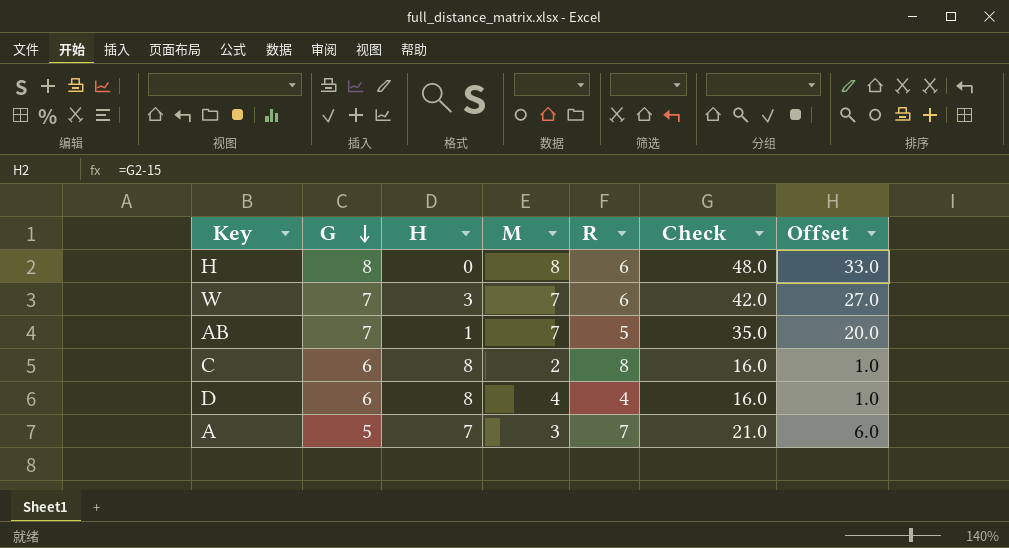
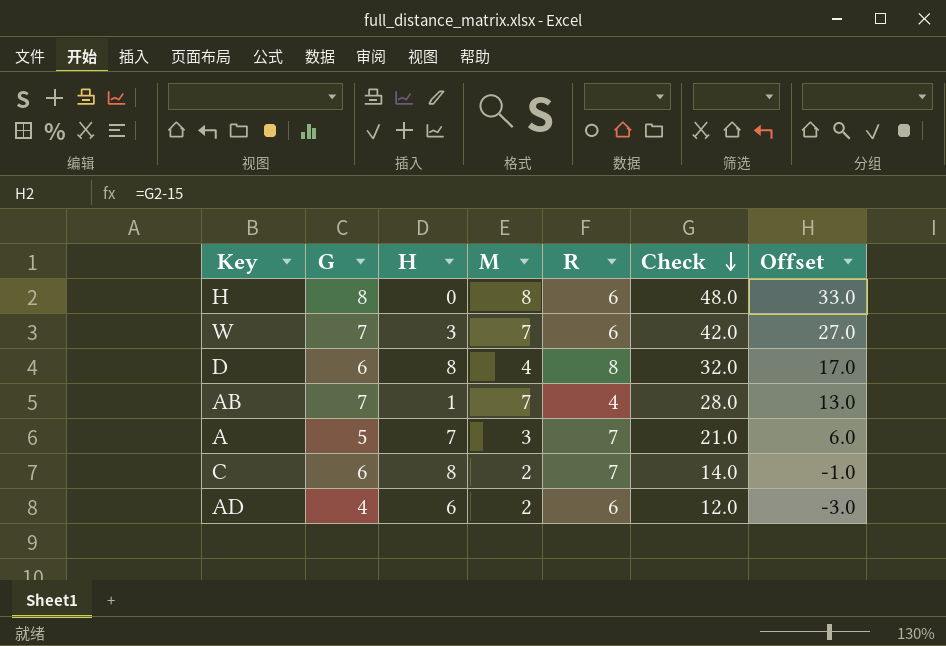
row order: G descending -> Check descending
D | R: 4 -> 8
D | Check: 16.0 -> 32.0
D | Offset: 1.0 -> 17.0
AB | R: 5 -> 4
AB | Check: 35.0 -> 28.0
AB | Offset: 20.0 -> 13.0
C | R: 8 -> 7
C | Check: 16.0 -> 14.0
C | Offset: 1.0 -> -1.0
row AD: none -> 4 | 6 | 2 | 6 | 12.0 | -3.0

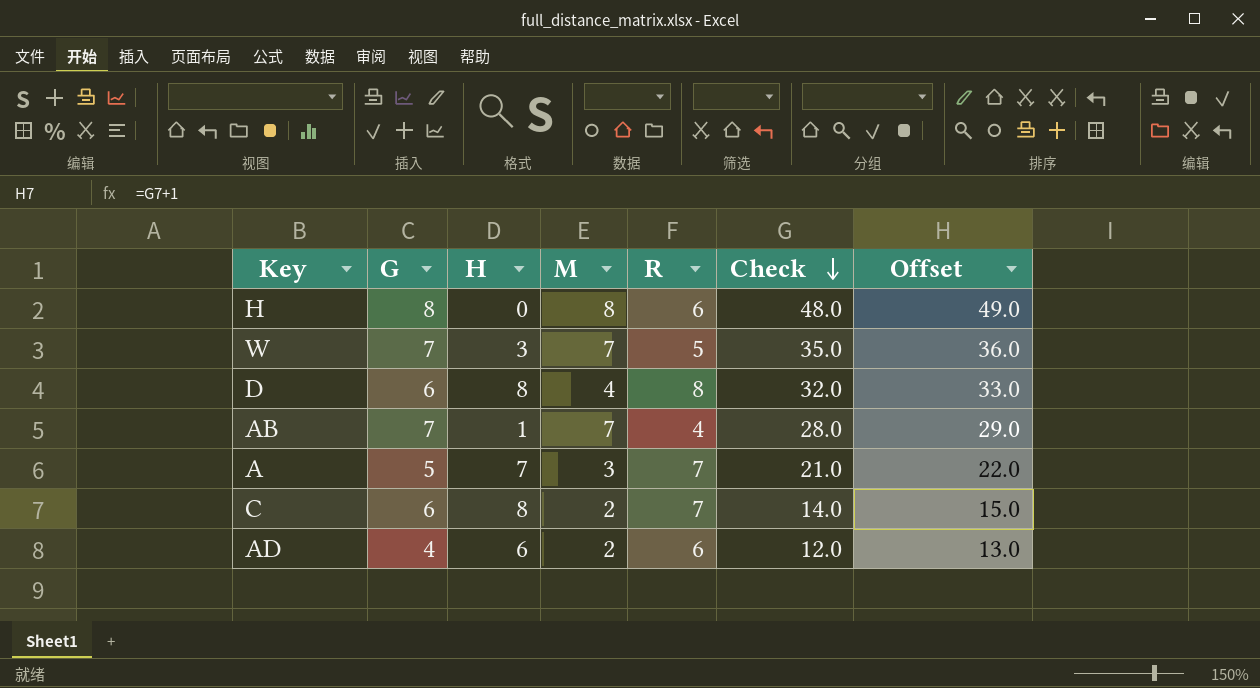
column Offset | formula: [Check] - 15 -> [Check] + 1
W | R: 6 -> 5
W | Check: 42.0 -> 35.0

